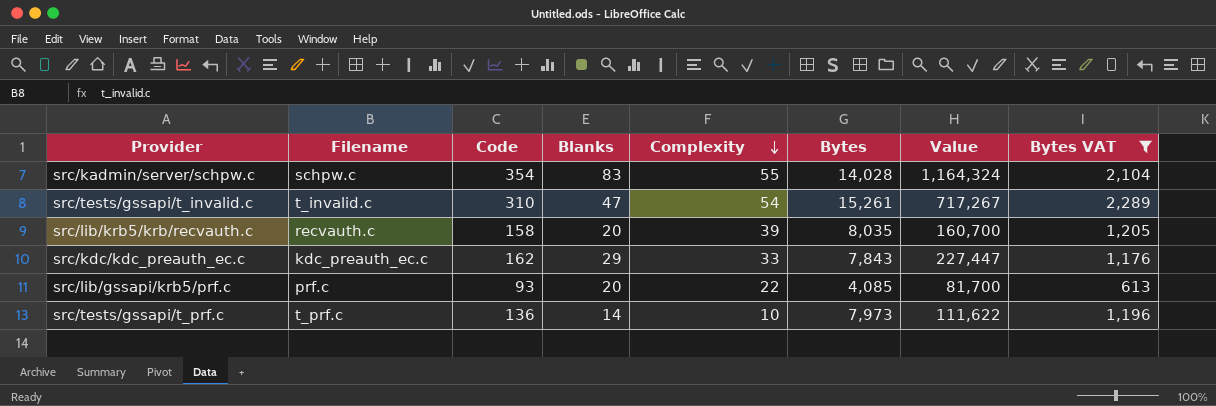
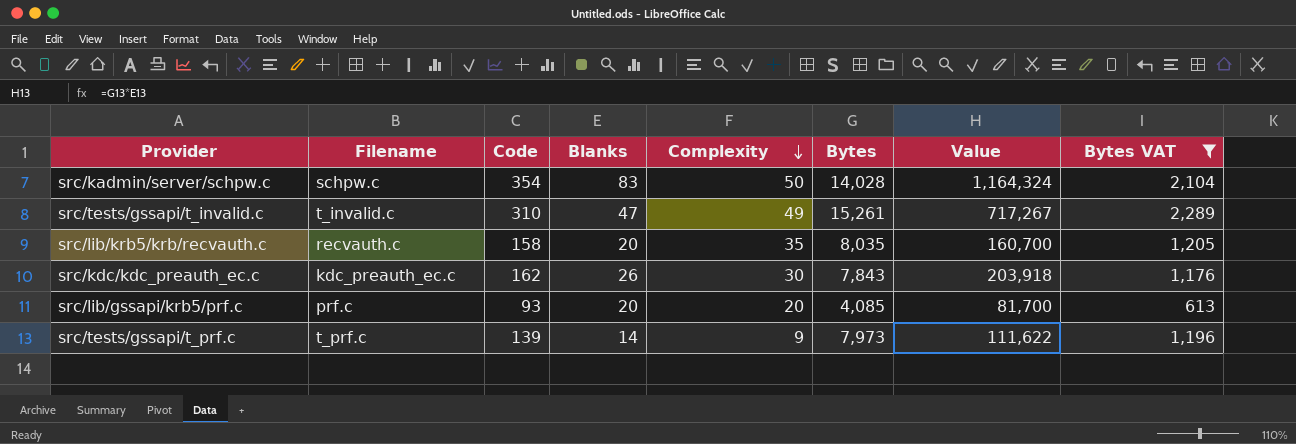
src/kadmin/server/schpw.c | Complexity: 55 -> 50
src/tests/gssapi/t_invalid.c | Complexity: 54 -> 49
src/lib/krb5/krb/recvauth.c | Complexity: 39 -> 35
src/kdc/kdc_preauth_ec.c | Blanks: 29 -> 26
src/kdc/kdc_preauth_ec.c | Complexity: 33 -> 30
src/kdc/kdc_preauth_ec.c | Value: 227,447 -> 203,918
src/lib/gssapi/krb5/prf.c | Complexity: 22 -> 20
src/tests/gssapi/t_prf.c | Code: 136 -> 139
src/tests/gssapi/t_prf.c | Complexity: 10 -> 9

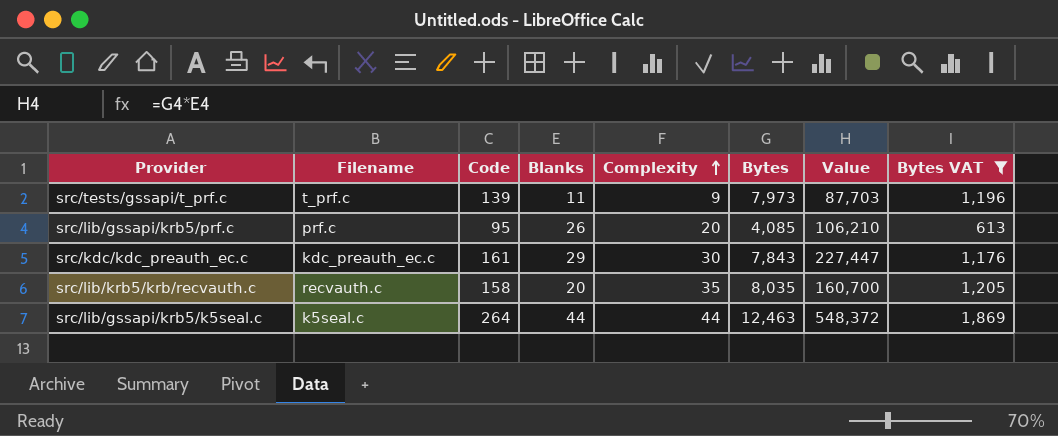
row order: Complexity descending -> Complexity ascending
row src/kadmin/server/schpw.c: schpw.c | 354 | 83 | 50 | 14,028 | 1,164,324 | 2,104 -> none
row src/tests/gssapi/t_invalid.c: t_invalid.c | 310 | 47 | 49 | 15,261 | 717,267 | 2,289 -> none
src/tests/gssapi/t_prf.c | Blanks: 14 -> 11
src/tests/gssapi/t_prf.c | Value: 111,622 -> 87,703
src/lib/gssapi/krb5/prf.c | Code: 93 -> 95
src/lib/gssapi/krb5/prf.c | Blanks: 20 -> 26
src/lib/gssapi/krb5/prf.c | Value: 81,700 -> 106,210
src/kdc/kdc_preauth_ec.c | Code: 162 -> 161
src/kdc/kdc_preauth_ec.c | Blanks: 26 -> 29
src/kdc/kdc_preauth_ec.c | Value: 203,918 -> 227,447
row src/lib/gssapi/krb5/k5seal.c: none -> k5seal.c | 264 | 44 | 44 | 12,463 | 548,372 | 1,869

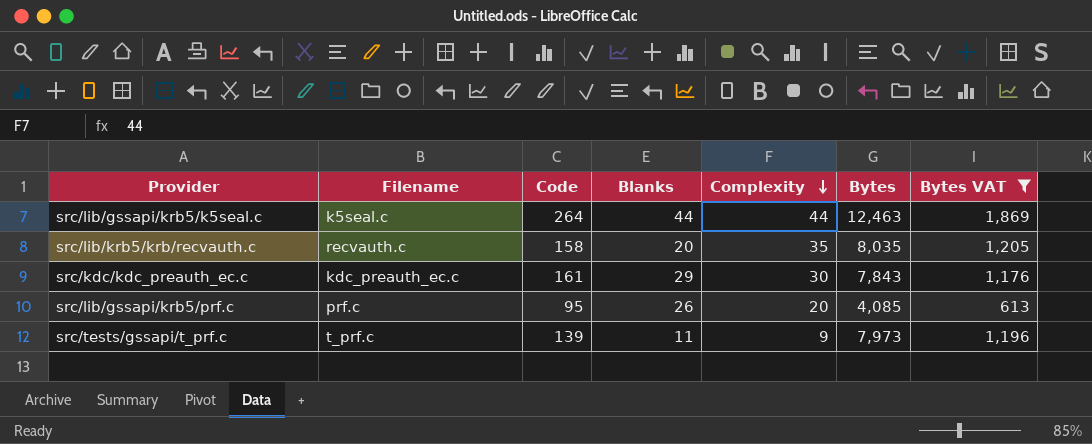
row order: Complexity ascending -> Complexity descending
column Value | formula: [Blanks] * [Bytes] -> none

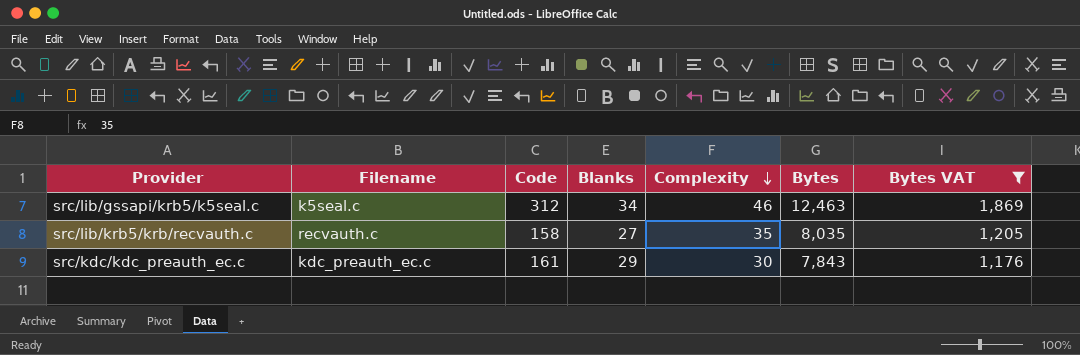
row src/lib/gssapi/krb5/prf.c: prf.c | 95 | 26 | 20 | 4,085 | 613 -> none
row src/tests/gssapi/t_prf.c: t_prf.c | 139 | 11 | 9 | 7,973 | 1,196 -> none
src/lib/gssapi/krb5/k5seal.c | Code: 264 -> 312
src/lib/gssapi/krb5/k5seal.c | Blanks: 44 -> 34
src/lib/gssapi/krb5/k5seal.c | Complexity: 44 -> 46
src/lib/krb5/krb/recvauth.c | Blanks: 20 -> 27

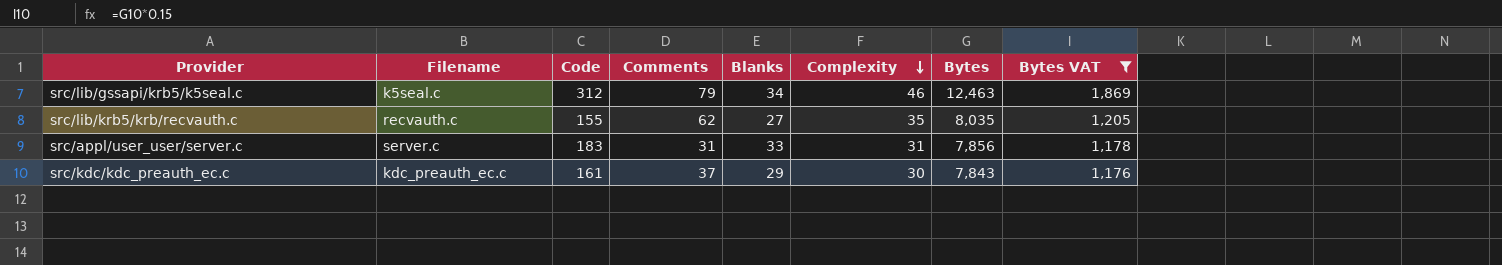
column Comments | position: none -> 4
src/lib/krb5/krb/recvauth.c | Code: 158 -> 155
row src/appl/user_user/server.c: none -> server.c | 183 | 31 | 33 | 31 | 7,856 | 1,178

